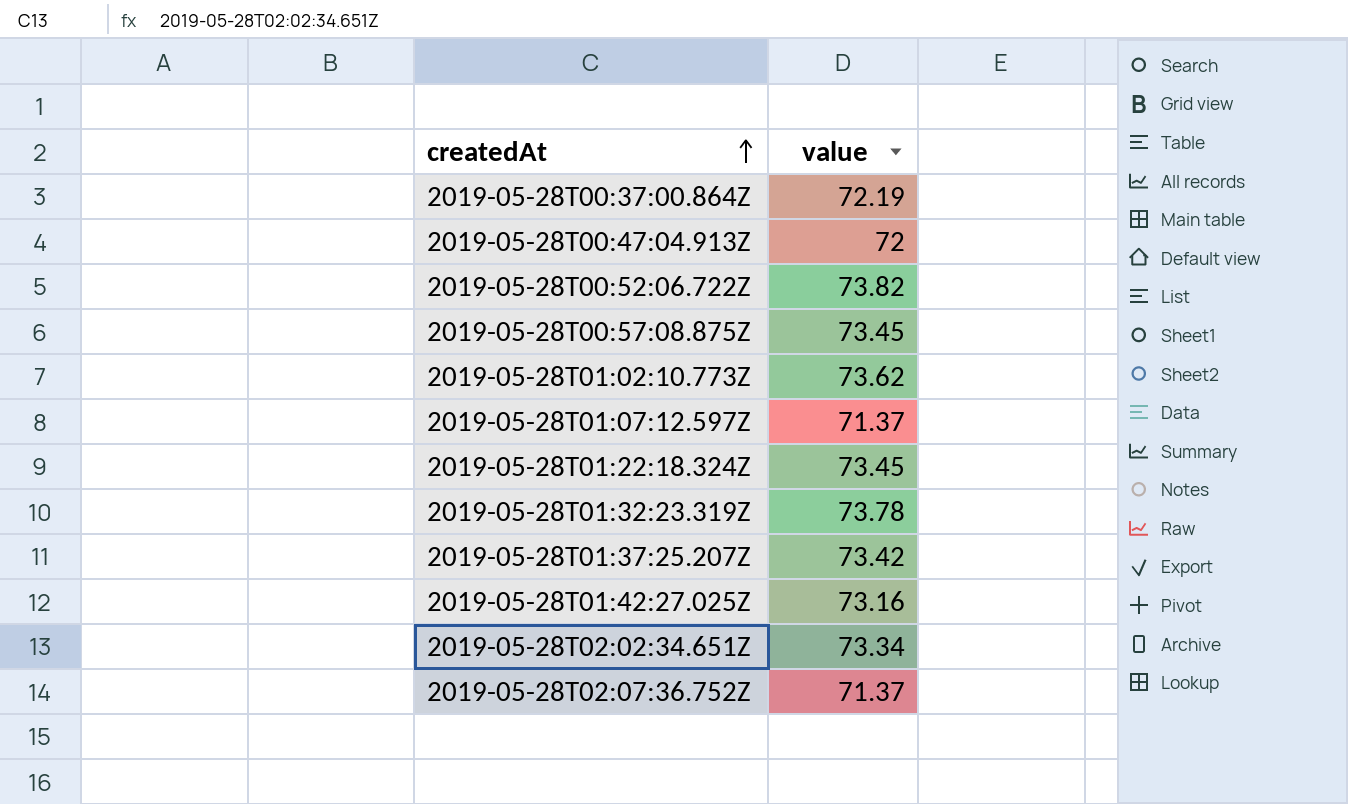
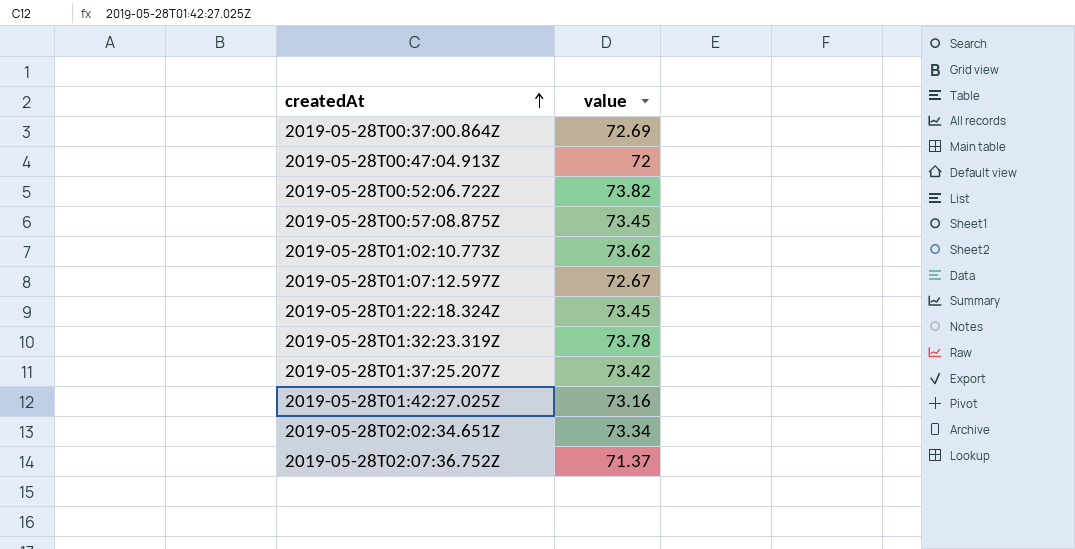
2019-05-28T00:37:00.864Z | value: 72.19 -> 72.69
2019-05-28T01:07:12.597Z | value: 71.37 -> 72.67

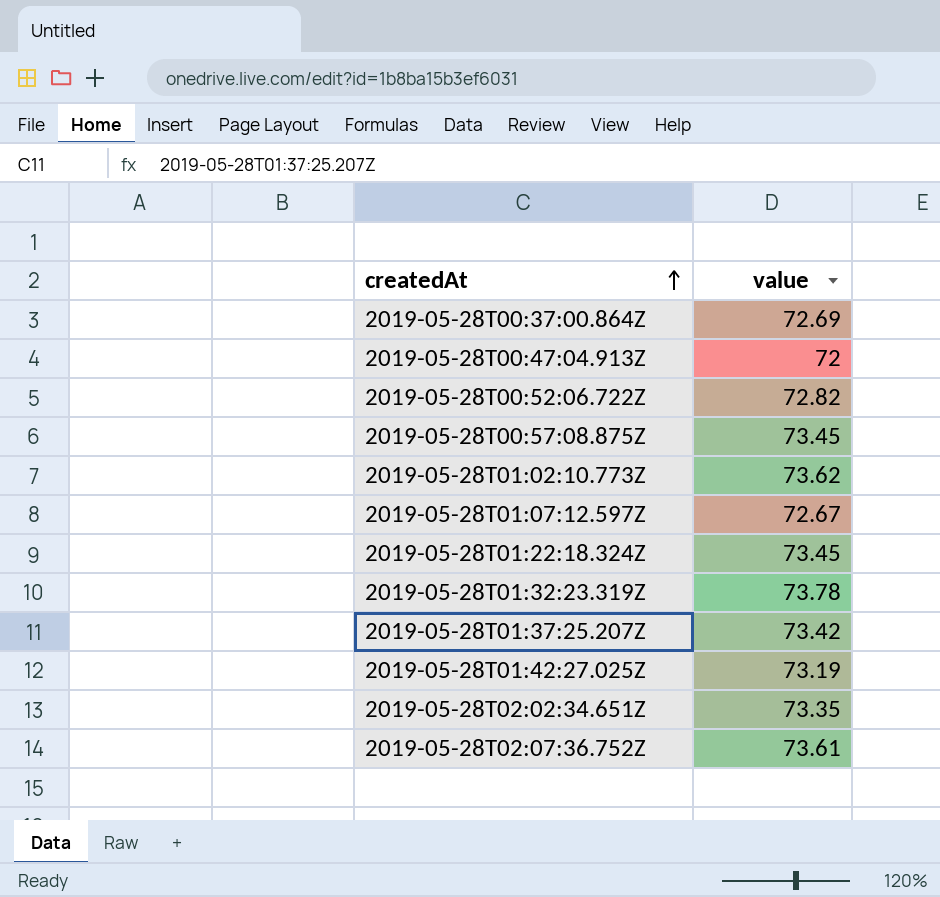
2019-05-28T00:52:06.722Z | value: 73.82 -> 72.82
2019-05-28T01:42:27.025Z | value: 73.16 -> 73.19
2019-05-28T02:02:34.651Z | value: 73.34 -> 73.35
2019-05-28T02:07:36.752Z | value: 71.37 -> 73.61

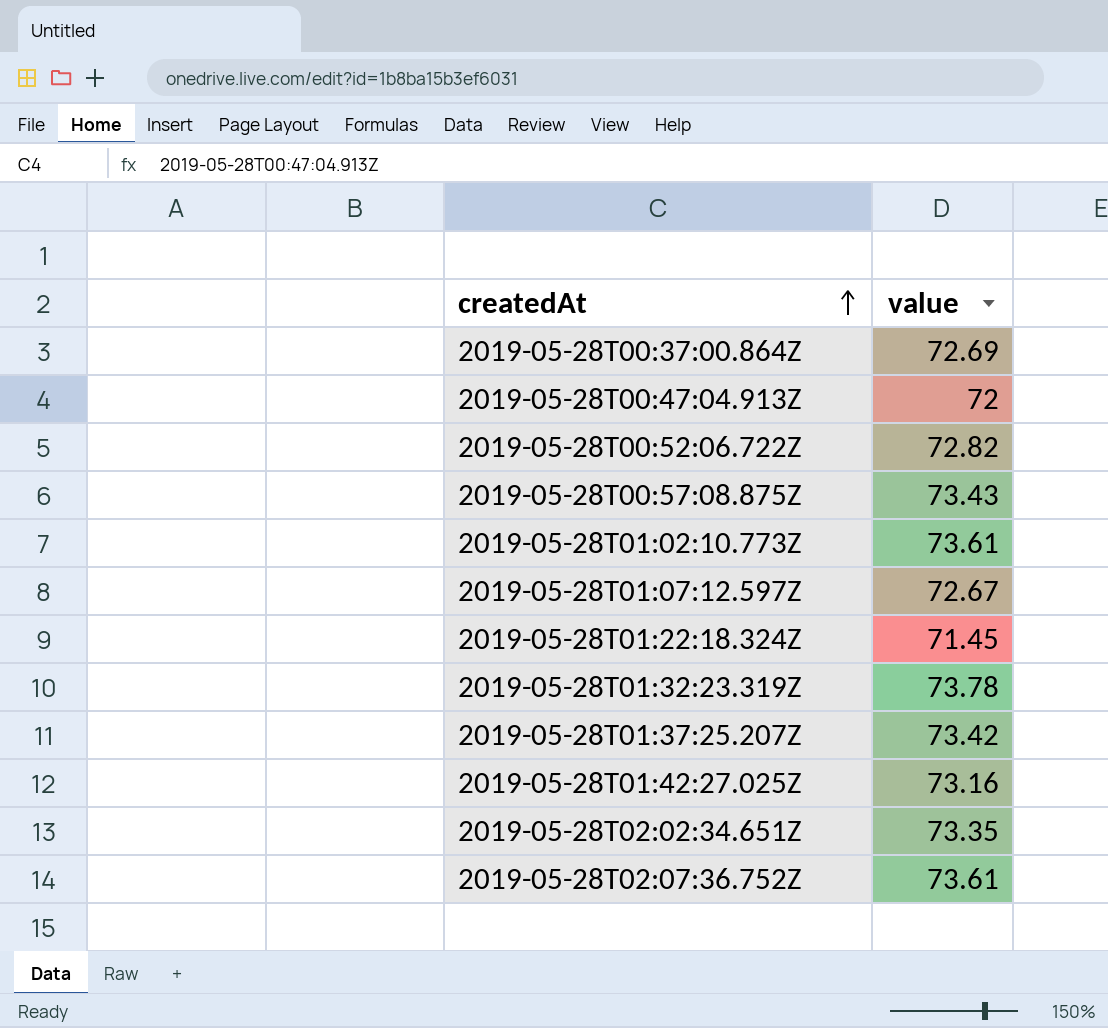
2019-05-28T00:57:08.875Z | value: 73.45 -> 73.43
2019-05-28T01:02:10.773Z | value: 73.62 -> 73.61
2019-05-28T01:22:18.324Z | value: 73.45 -> 71.45
2019-05-28T01:42:27.025Z | value: 73.19 -> 73.16

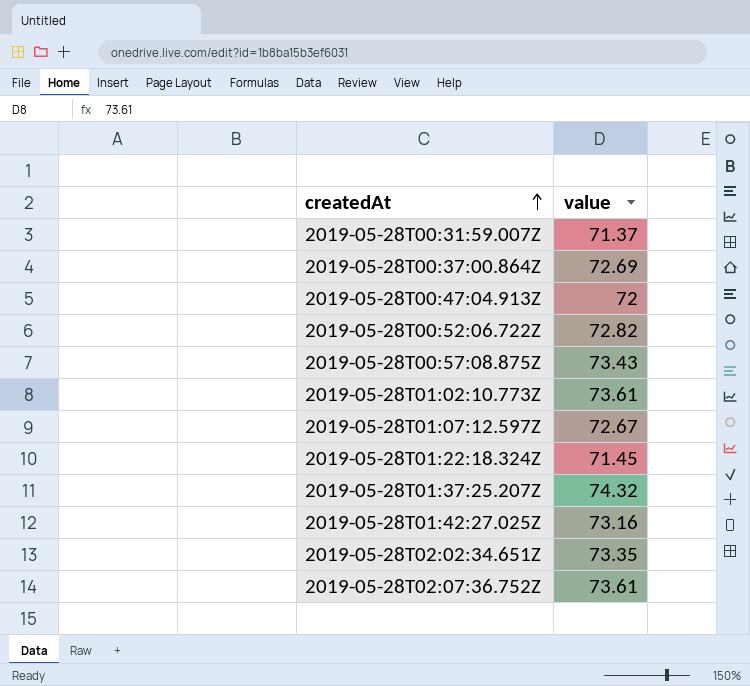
row 2019-05-28T01:32:23.319Z: 73.78 -> none
row 2019-05-28T00:31:59.007Z: none -> 71.37
2019-05-28T01:37:25.207Z | value: 73.42 -> 74.32

